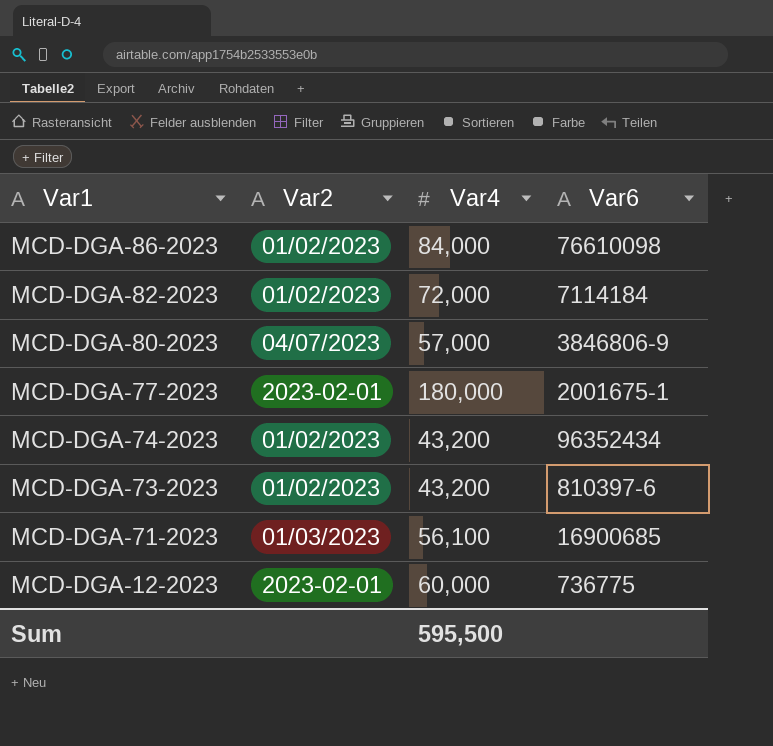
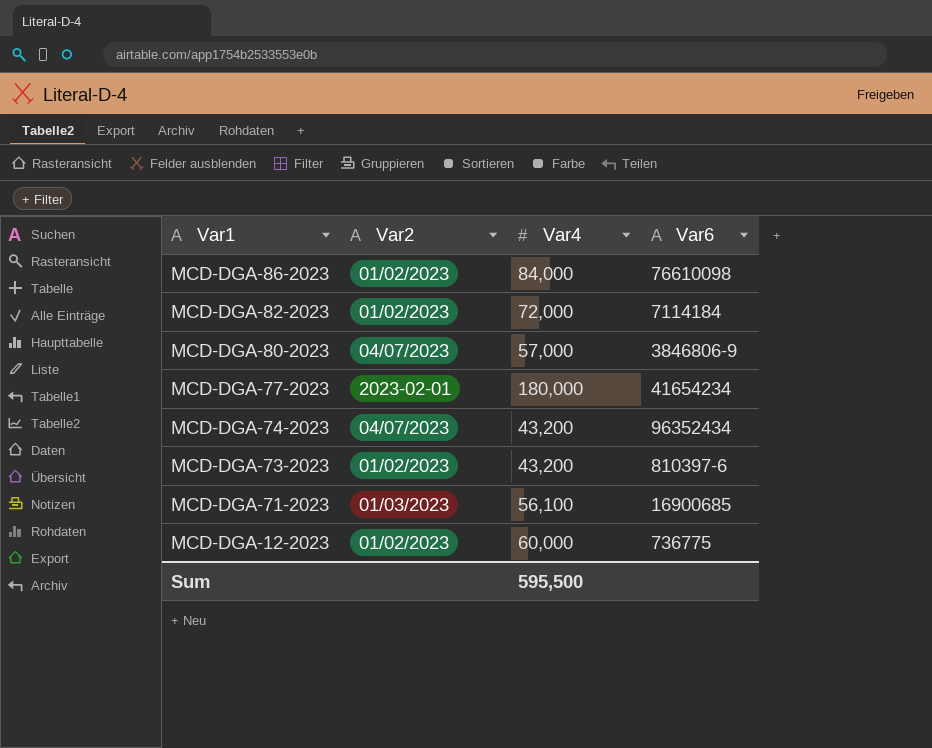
MCD-DGA-77-2023 | Var6: 2001675-1 -> 41654234
MCD-DGA-74-2023 | Var2: 01/02/2023 -> 04/07/2023
MCD-DGA-12-2023 | Var2: 2023-02-01 -> 01/02/2023

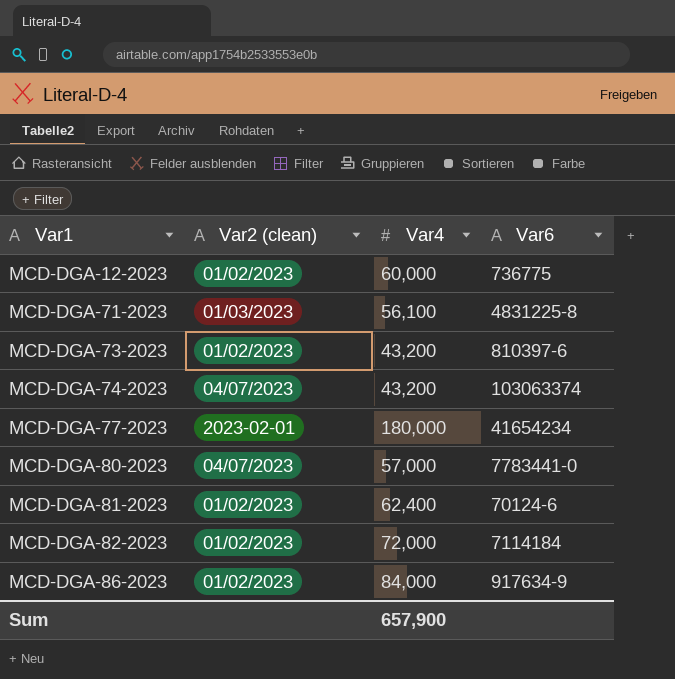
row order: Var1 descending -> Var1 ascending
column name: Var2 -> Var2 (clean)
MCD-DGA-71-2023 | Var6: 16900685 -> 4831225-8
MCD-DGA-74-2023 | Var6: 96352434 -> 103063374
MCD-DGA-80-2023 | Var6: 3846806-9 -> 7783441-0
row MCD-DGA-81-2023: none -> 01/02/2023 | 62,400 | 70124-6
MCD-DGA-86-2023 | Var6: 76610098 -> 917634-9
Sum | Var4: 595,500 -> 657,900

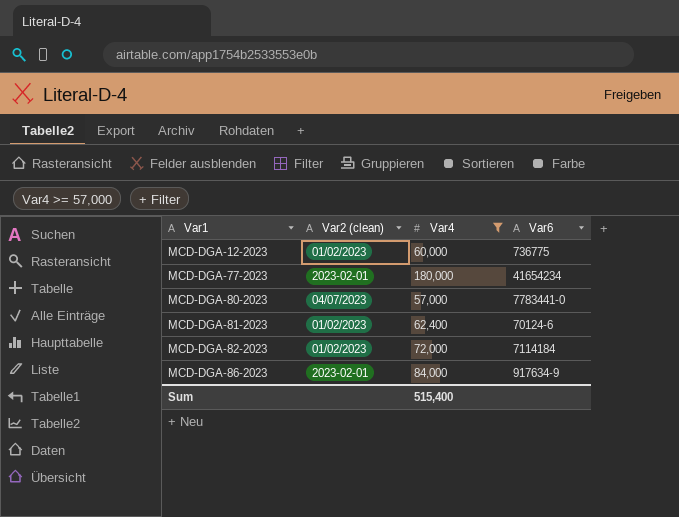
filter: none -> Var4 >= 57,000
MCD-DGA-86-2023 | Var2 (clean): 01/02/2023 -> 2023-02-01
Sum | Var4: 657,900 -> 515,400

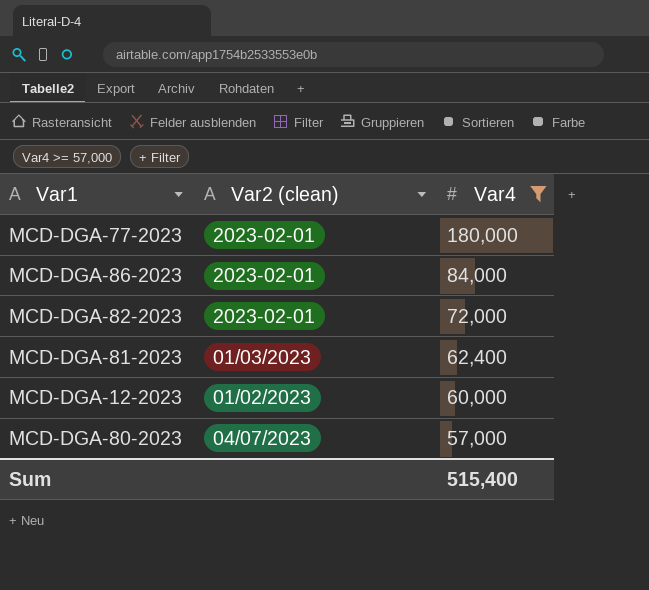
row order: Var1 ascending -> Var4 descending
column Var6 | position: 4 -> none
MCD-DGA-82-2023 | Var2 (clean): 01/02/2023 -> 2023-02-01
MCD-DGA-81-2023 | Var2 (clean): 01/02/2023 -> 01/03/2023

